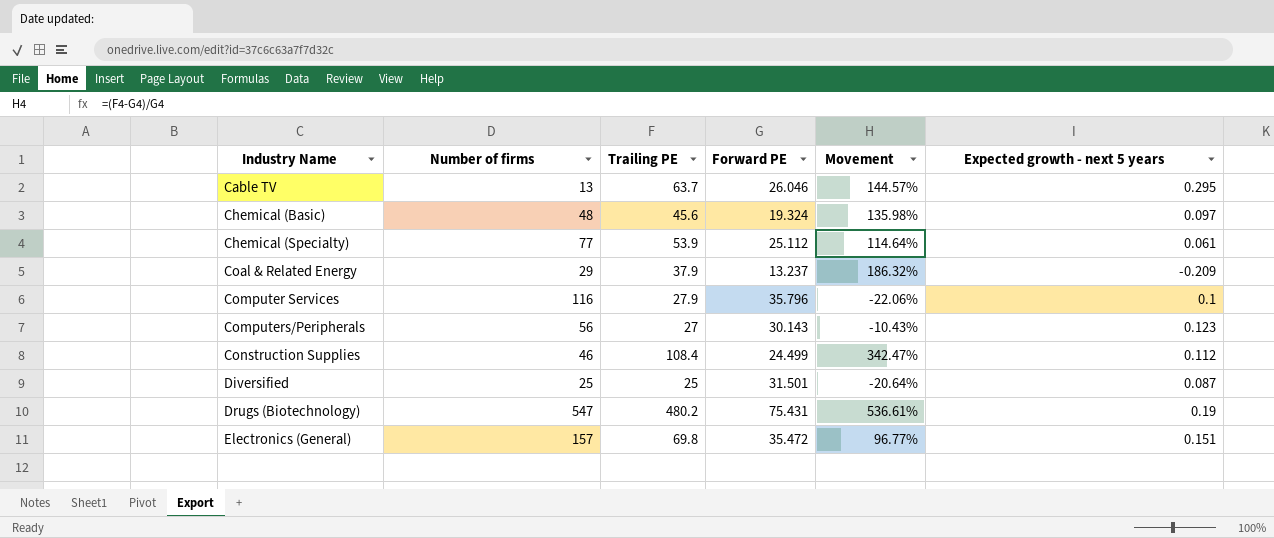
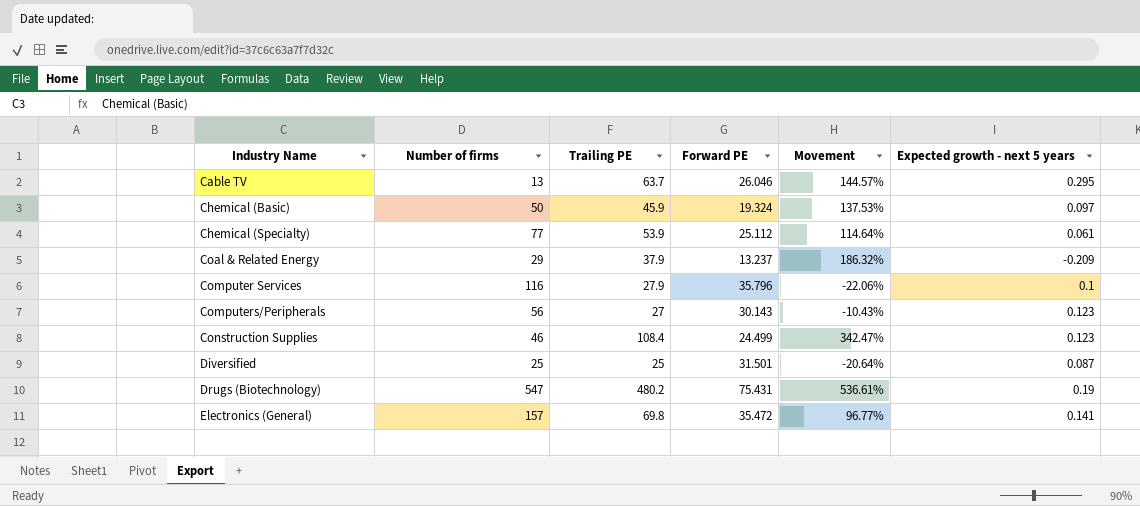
Chemical (Basic) | Number of firms: 48 -> 50
Chemical (Basic) | Trailing PE: 45.6 -> 45.9
Chemical (Basic) | Movement: 135.98% -> 137.53%
Construction Supplies | Expected growth - next 5 years: 0.112 -> 0.123
Electronics (General) | Expected growth - next 5 years: 0.151 -> 0.141

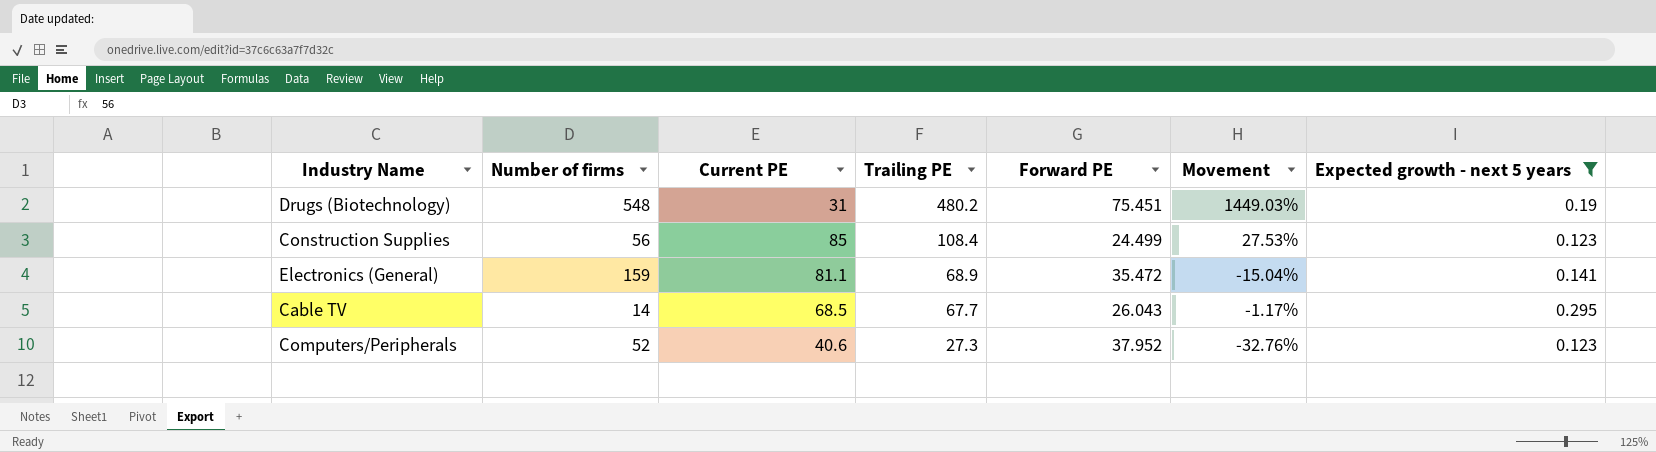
filter: none -> Expected growth - next 5 years >= 0.123
row order: Industry Name ascending -> Trailing PE descending
column Current PE | position: none -> 3
column Movement | formula: ([Trailing PE] - [Forward PE]) / [Forward PE] -> ([Trailing PE] - [Current PE]) / [Current PE]
Drugs (Biotechnology) | Number of firms: 547 -> 548
Drugs (Biotechnology) | Forward PE: 75.431 -> 75.451
Construction Supplies | Number of firms: 46 -> 56
Electronics (General) | Number of firms: 157 -> 159
Electronics (General) | Trailing PE: 69.8 -> 68.9
Cable TV | Number of firms: 13 -> 14
Cable TV | Trailing PE: 63.7 -> 67.7
Cable TV | Forward PE: 26.046 -> 26.043
Computers/Peripherals | Number of firms: 56 -> 52
Computers/Peripherals | Trailing PE: 27 -> 27.3
Computers/Peripherals | Forward PE: 30.143 -> 37.952

